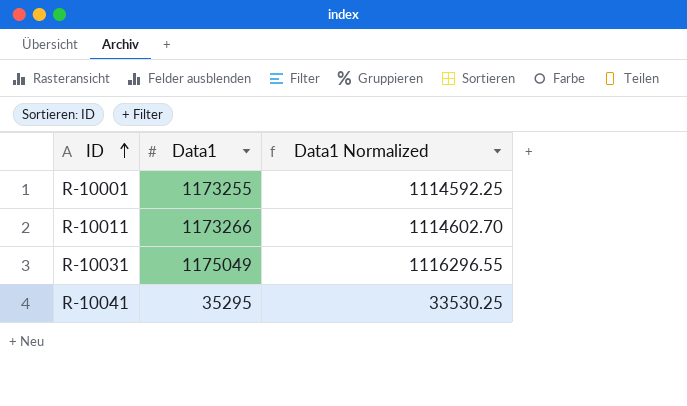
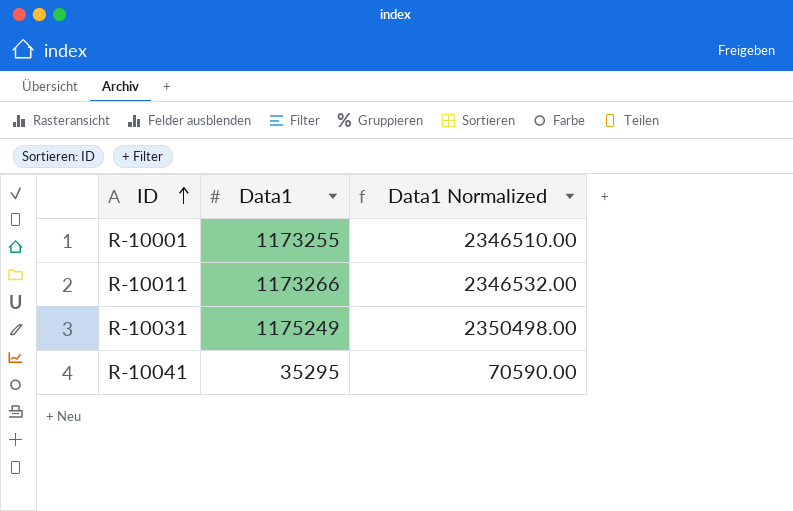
column Data1 Normalized | formula: [Data1] * 0.95 -> [Data1] * 2
R-10031 | Data1: 1175049 -> 1175249

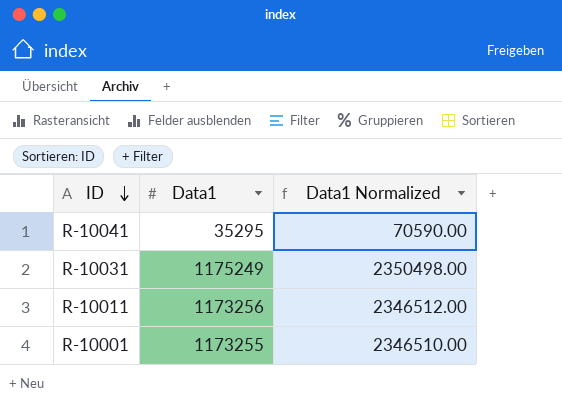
row order: ID ascending -> ID descending
R-10011 | Data1: 1173266 -> 1173256
R-10011 | Data1 Normalized: 2346532.00 -> 2346512.00

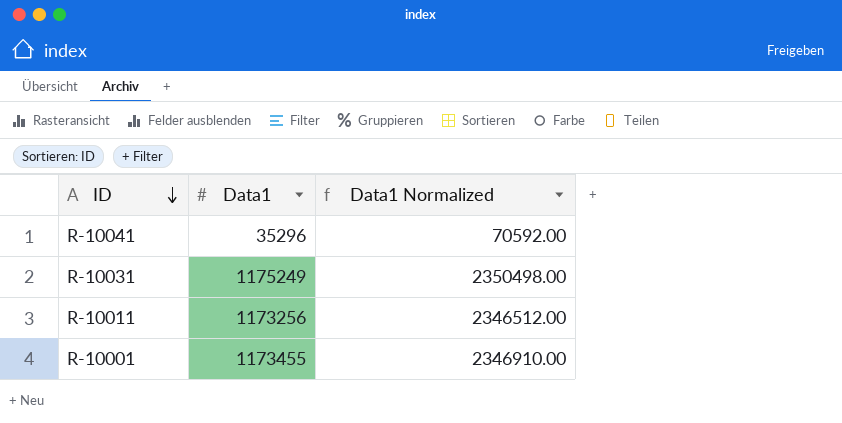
R-10041 | Data1: 35295 -> 35296
R-10041 | Data1 Normalized: 70590.00 -> 70592.00
R-10001 | Data1: 1173255 -> 1173455
R-10001 | Data1 Normalized: 2346510.00 -> 2346910.00

